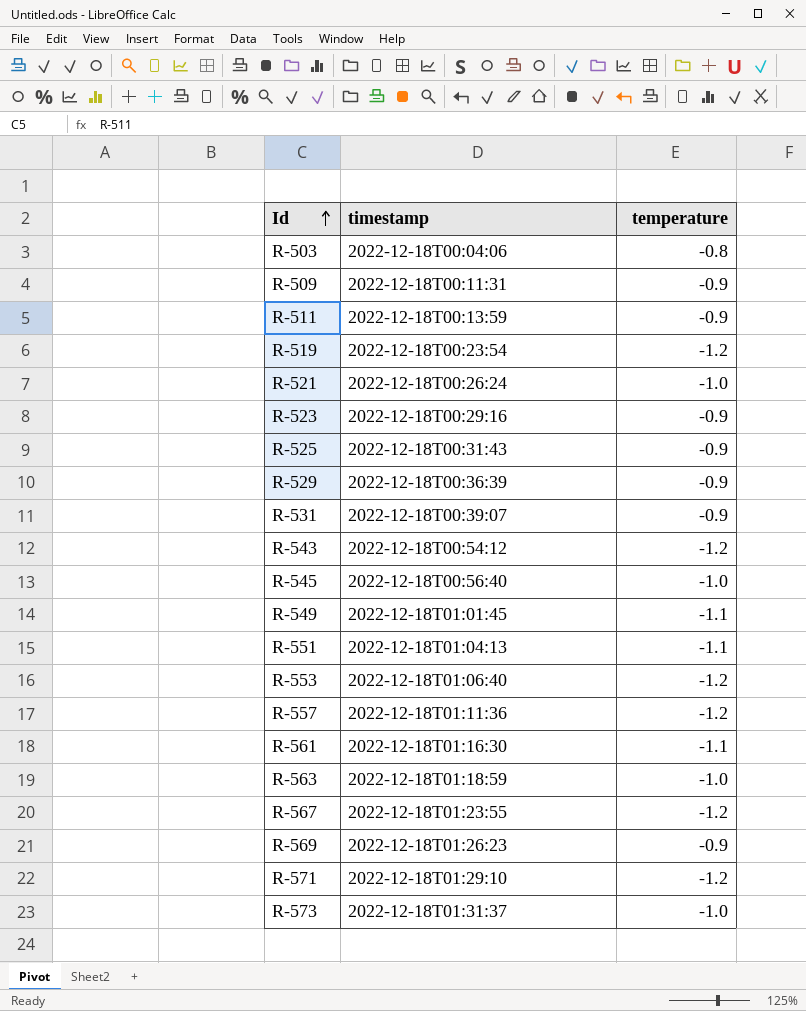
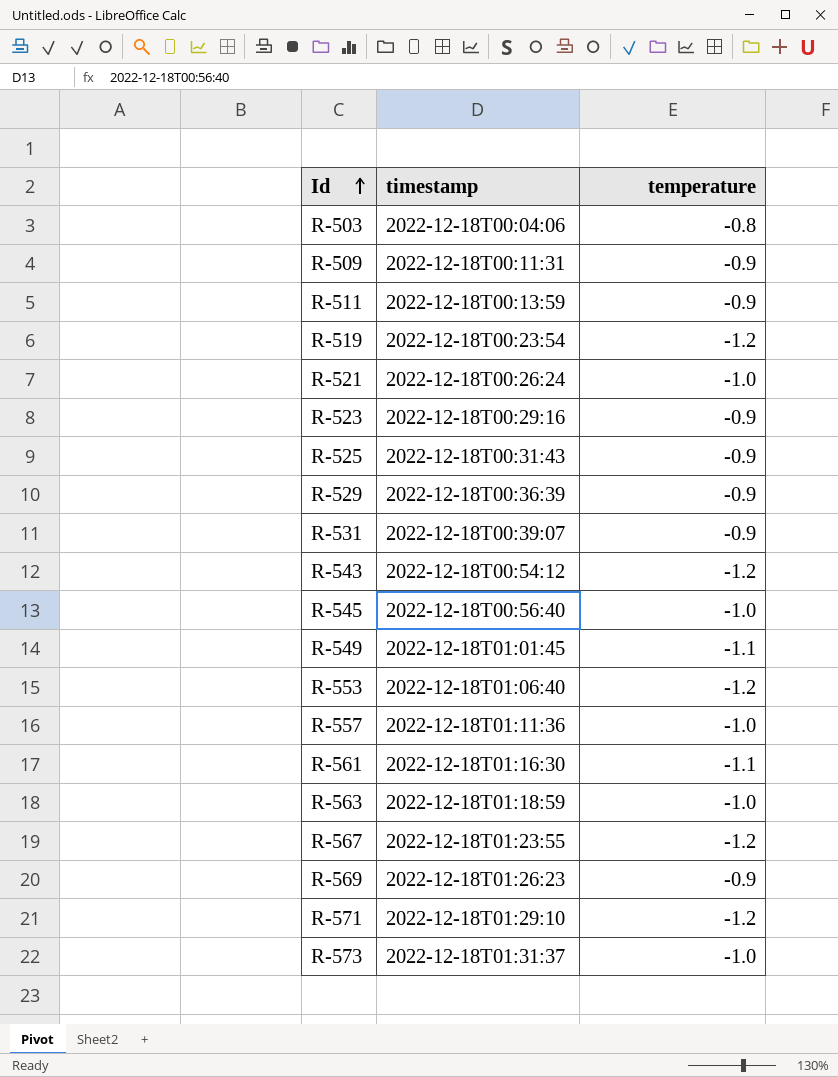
row R-551: 2022-12-18T01:04:13 | -1.1 -> none
R-557 | temperature: -1.2 -> -1.0

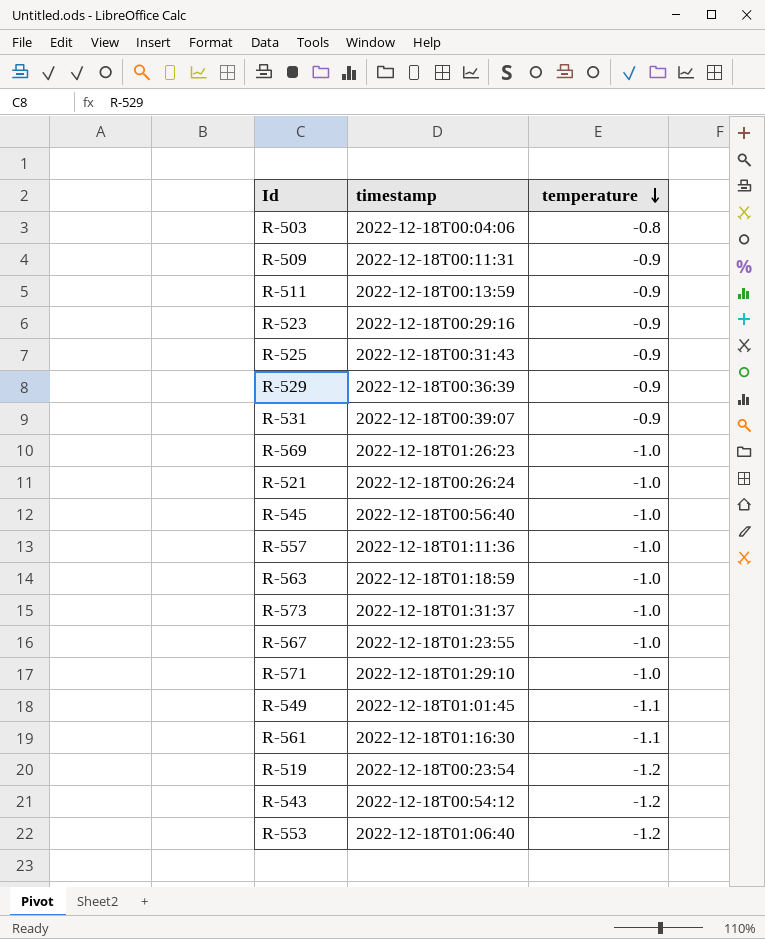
row order: Id ascending -> temperature descending
R-569 | temperature: -0.9 -> -1.0
R-567 | temperature: -1.2 -> -1.0
R-571 | temperature: -1.2 -> -1.0

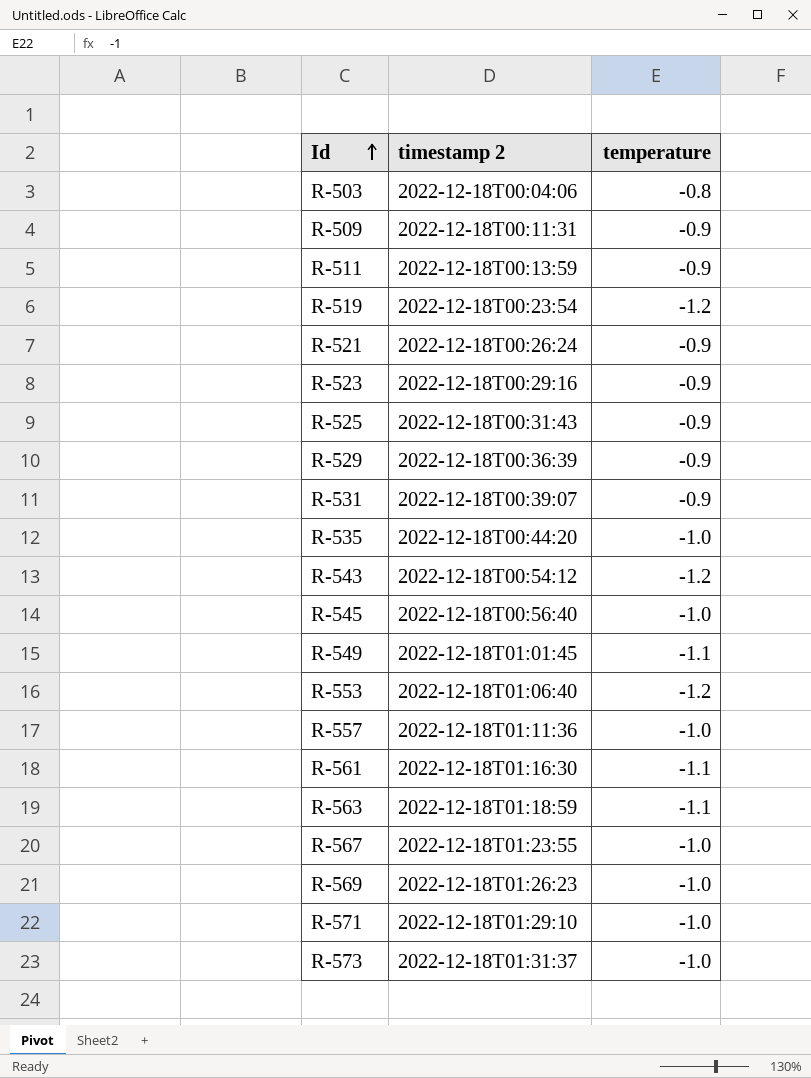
row order: temperature descending -> Id ascending
column name: timestamp -> timestamp 2
R-521 | temperature: -1.0 -> -0.9
row R-535: none -> 2022-12-18T00:44:20 | -1.0
R-563 | temperature: -1.0 -> -1.1

